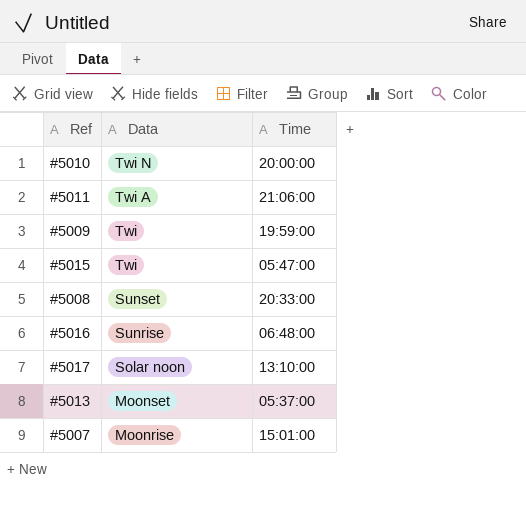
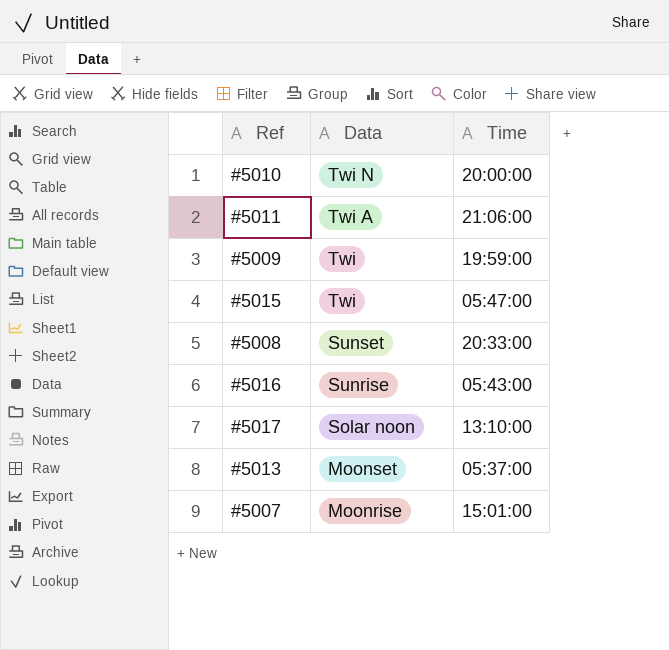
#5016 | Time: 06:48:00 -> 05:43:00

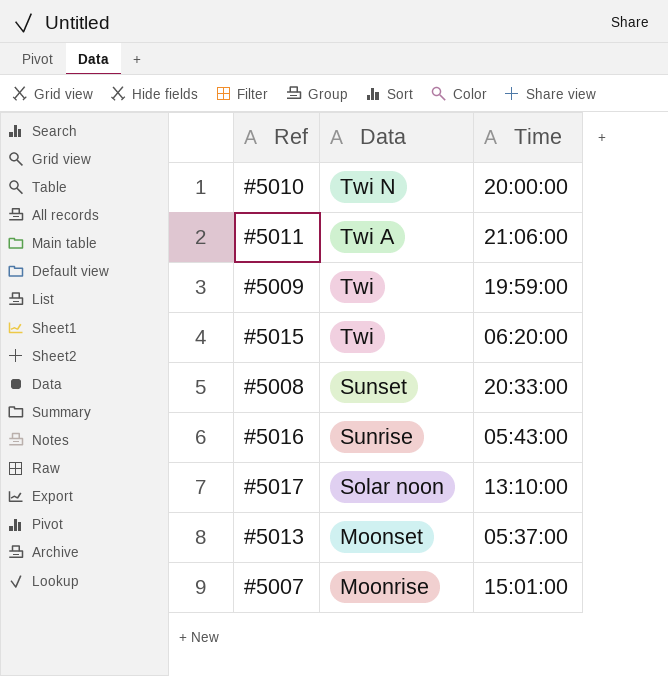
#5015 | Time: 05:47:00 -> 06:20:00

